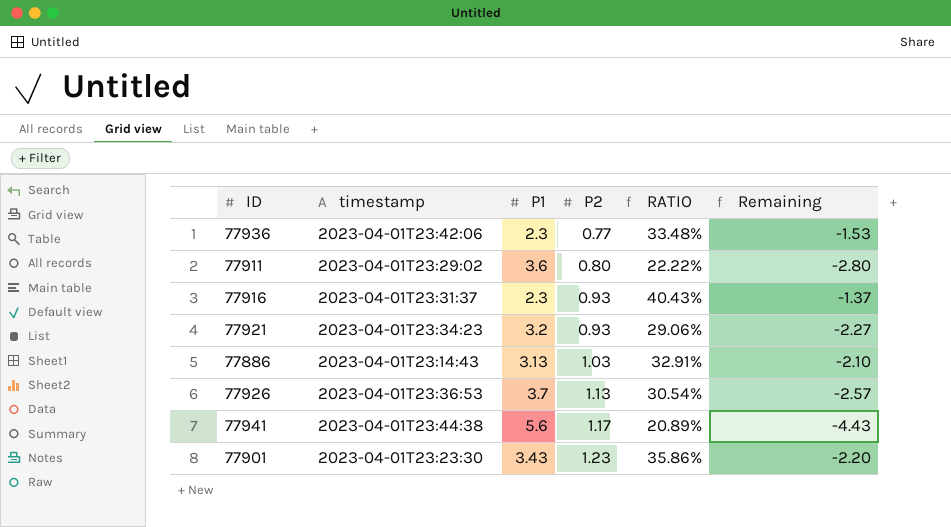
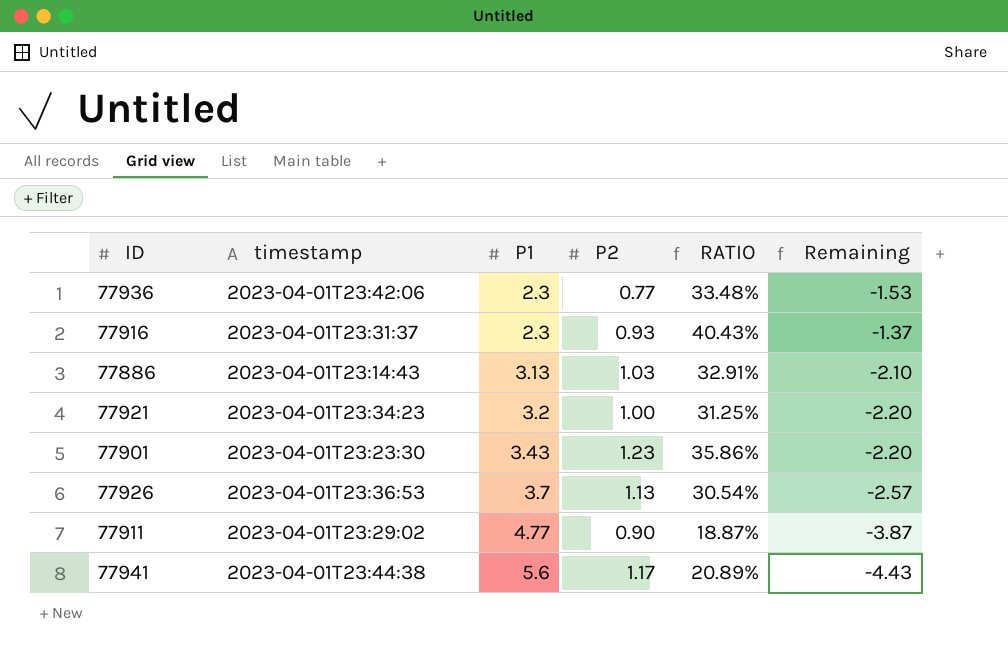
row order: P2 ascending -> P1 ascending
77921 | P2: 0.93 -> 1.00
77921 | RATIO: 29.06% -> 31.25%
77921 | Remaining: -2.27 -> -2.20
77911 | P1: 3.6 -> 4.77
77911 | P2: 0.80 -> 0.90
77911 | RATIO: 22.22% -> 18.87%
77911 | Remaining: -2.80 -> -3.87

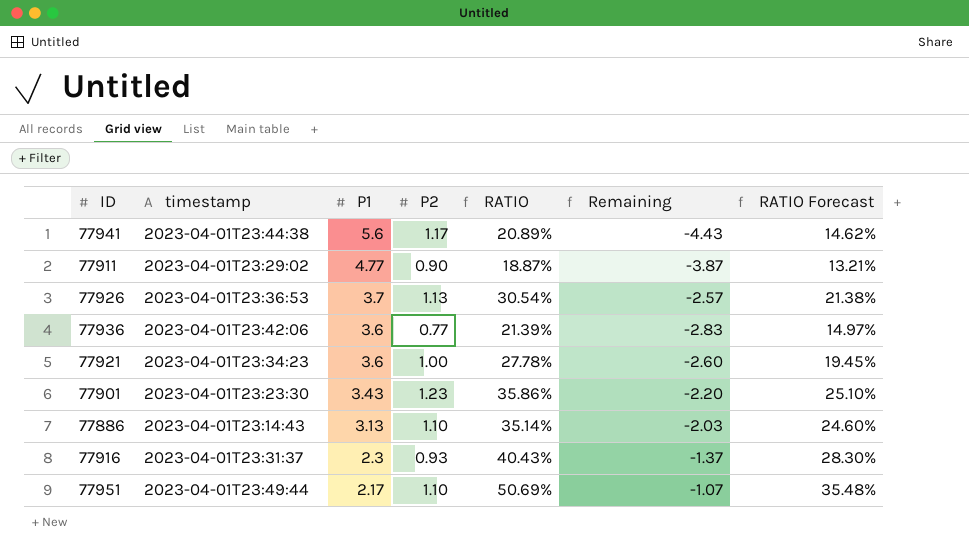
row order: P1 ascending -> P1 descending
column RATIO Forecast | formula: none -> [RATIO] * 0.7
77936 | P1: 2.3 -> 3.6
77936 | RATIO: 33.48% -> 21.39%
77936 | Remaining: -1.53 -> -2.83
77921 | P1: 3.2 -> 3.6
77921 | RATIO: 31.25% -> 27.78%
77921 | Remaining: -2.20 -> -2.60
77886 | P2: 1.03 -> 1.10
77886 | RATIO: 32.91% -> 35.14%
77886 | Remaining: -2.10 -> -2.03
row 77951: none -> 2023-04-01T23:49:44 | 2.17 | 1.10 | 50.69% | -1.07 | 35.48%

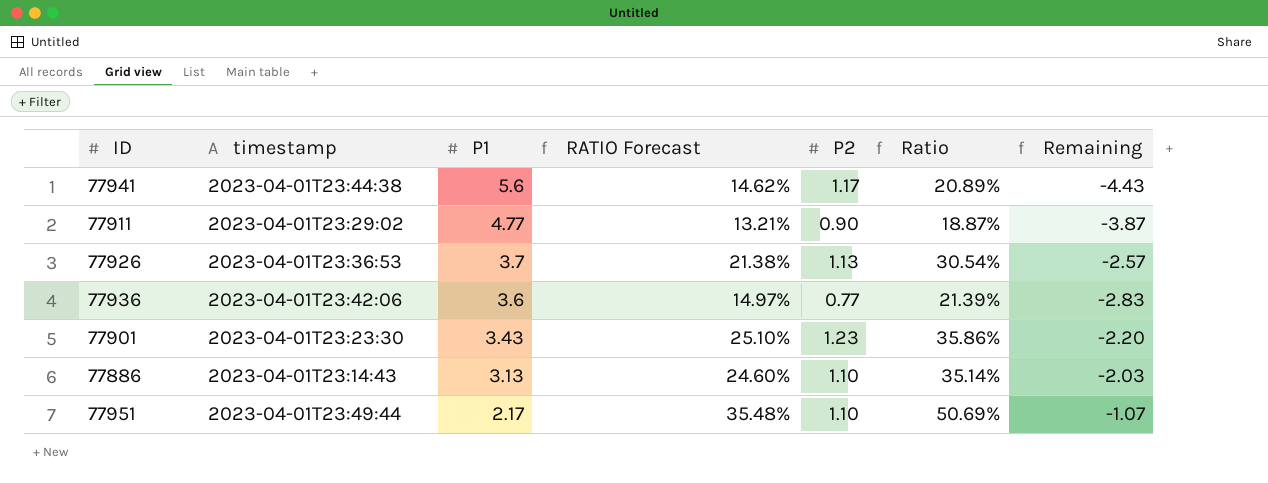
column RATIO Forecast | position: 7 -> 4
column name: RATIO -> Ratio
row 77921: 2023-04-01T23:34:23 | 3.6 | 1.00 | 27.78% | -2.60 | 19.45% -> none
row 77916: 2023-04-01T23:31:37 | 2.3 | 0.93 | 40.43% | -1.37 | 28.30% -> none

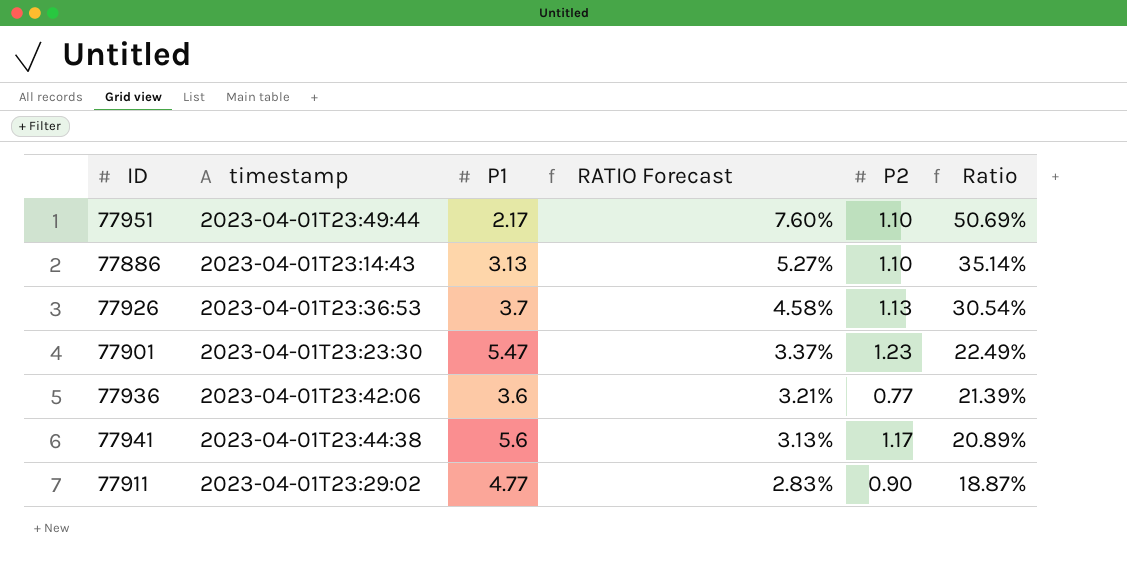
row order: P1 descending -> RATIO Forecast descending
column Remaining | formula: [P2] - [P1] -> none
column RATIO Forecast | formula: [Ratio] * 0.7 -> [Ratio] * 0.15
77901 | P1: 3.43 -> 5.47
77901 | Ratio: 35.86% -> 22.49%

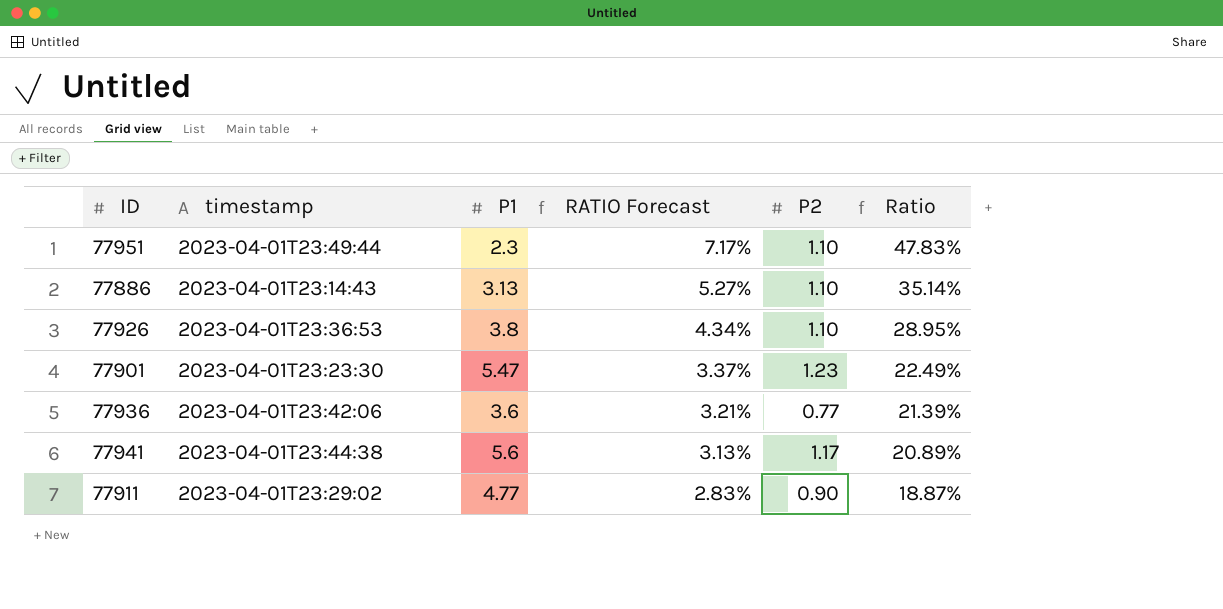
77951 | P1: 2.17 -> 2.3
77951 | RATIO Forecast: 7.60% -> 7.17%
77951 | Ratio: 50.69% -> 47.83%
77926 | P1: 3.7 -> 3.8
77926 | RATIO Forecast: 4.58% -> 4.34%
77926 | P2: 1.13 -> 1.10
77926 | Ratio: 30.54% -> 28.95%

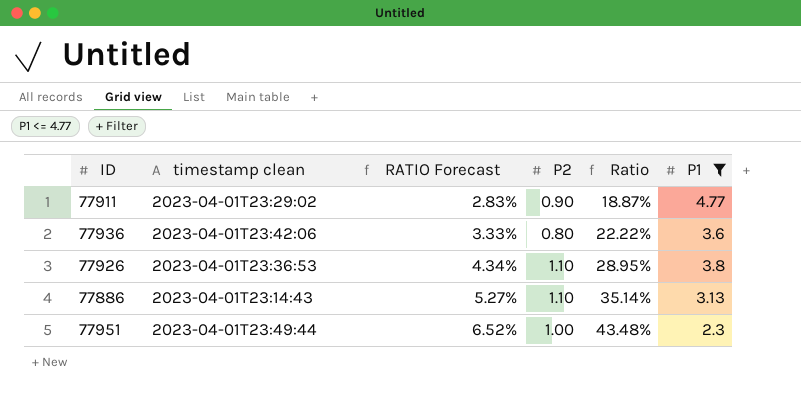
filter: none -> P1 <= 4.77
row order: RATIO Forecast descending -> RATIO Forecast ascending
column name: timestamp -> timestamp clean
column P1 | position: 3 -> 6
77936 | RATIO Forecast: 3.21% -> 3.33%
77936 | P2: 0.77 -> 0.80
77936 | Ratio: 21.39% -> 22.22%
77951 | RATIO Forecast: 7.17% -> 6.52%
77951 | P2: 1.10 -> 1.00
77951 | Ratio: 47.83% -> 43.48%

